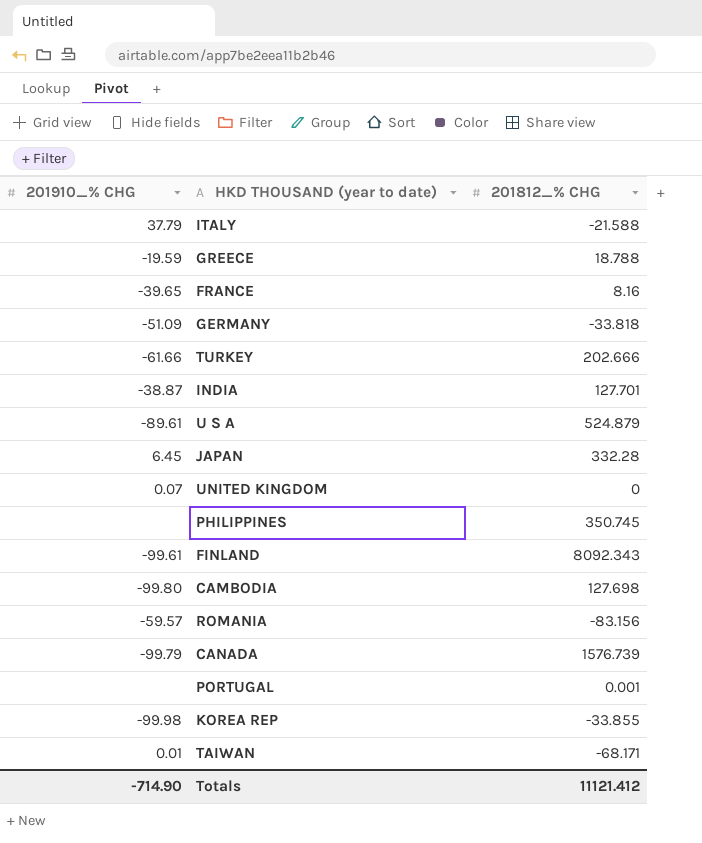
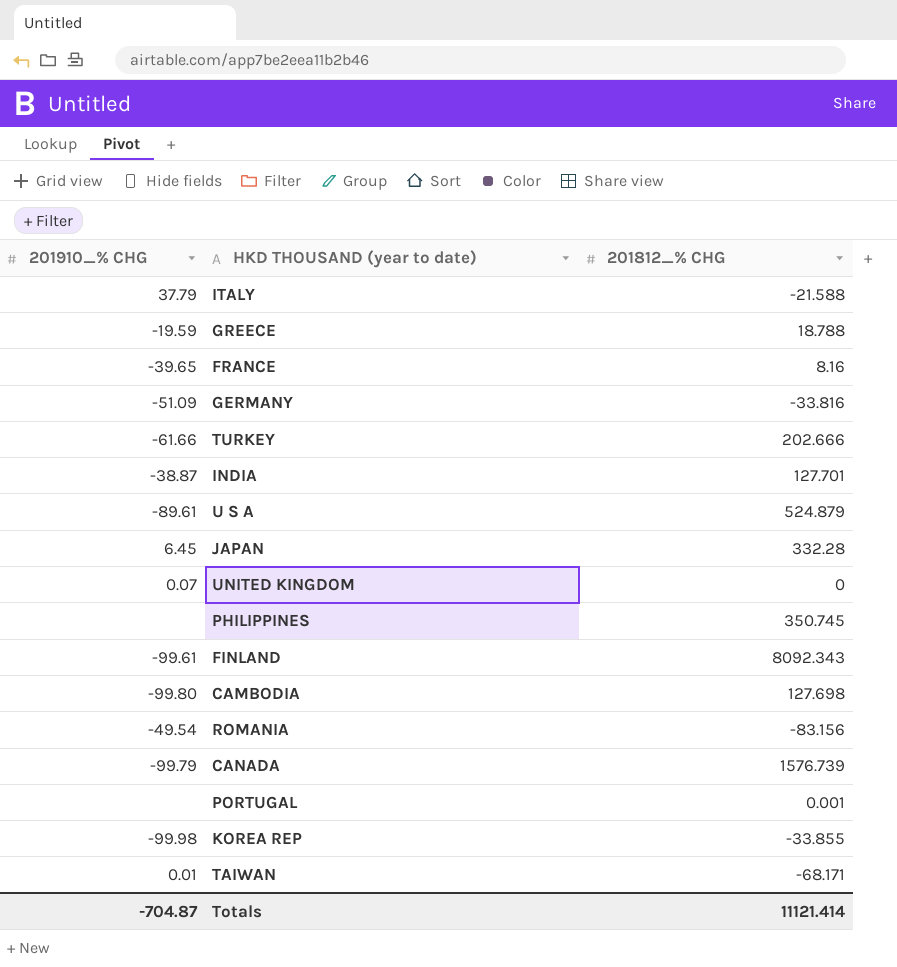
GERMANY | 201812_% CHG: -33.818 -> -33.816
ROMANIA | 201910_% CHG: -59.57 -> -49.54
Totals | 201910_% CHG: -714.90 -> -704.87
Totals | 201812_% CHG: 11121.412 -> 11121.414

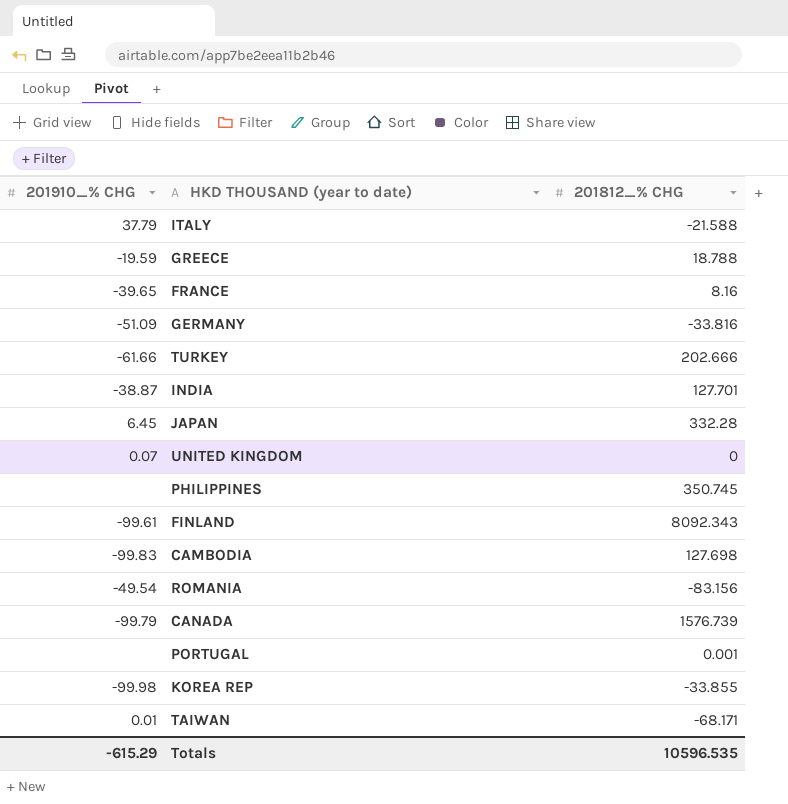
row U S A: -89.61 | 524.879 -> none
CAMBODIA | 201910_% CHG: -99.80 -> -99.83
Totals | 201910_% CHG: -704.87 -> -615.29
Totals | 201812_% CHG: 11121.414 -> 10596.535

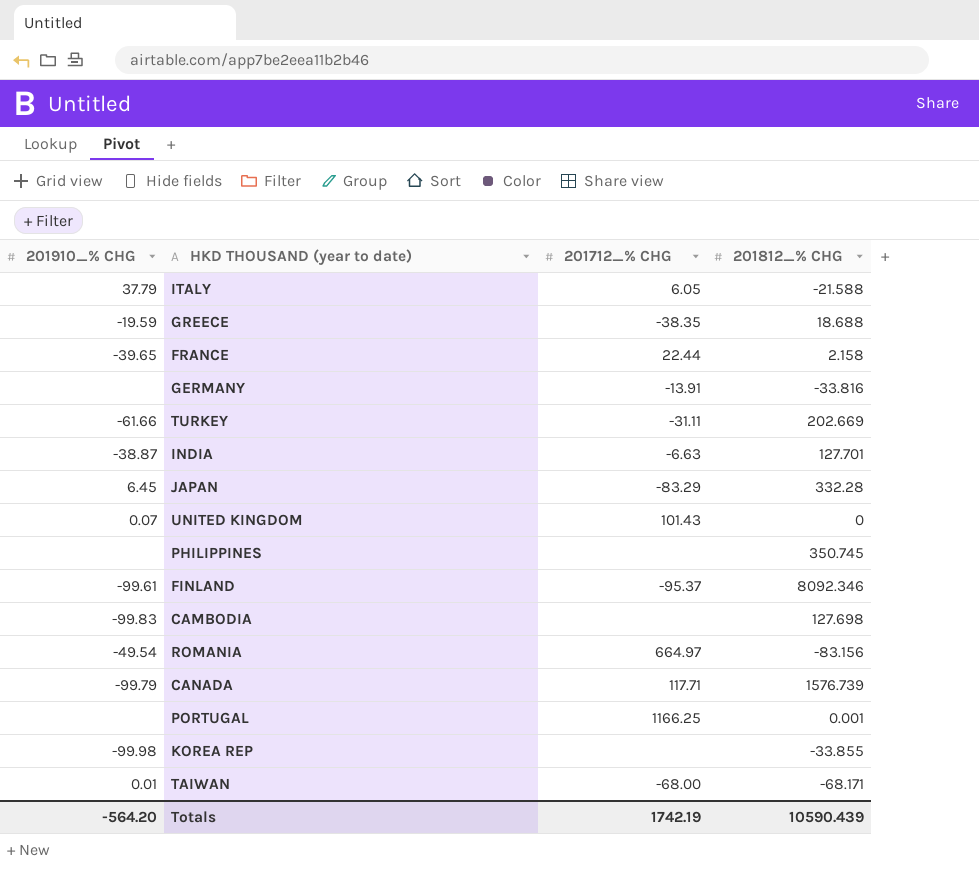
column 201712_% CHG | position: none -> 3
GREECE | 201812_% CHG: 18.788 -> 18.688
FRANCE | 201812_% CHG: 8.16 -> 2.158
GERMANY | 201910_% CHG: -51.09 -> none
TURKEY | 201812_% CHG: 202.666 -> 202.669
FINLAND | 201812_% CHG: 8092.343 -> 8092.346
Totals | 201910_% CHG: -615.29 -> -564.20
Totals | 201812_% CHG: 10596.535 -> 10590.439

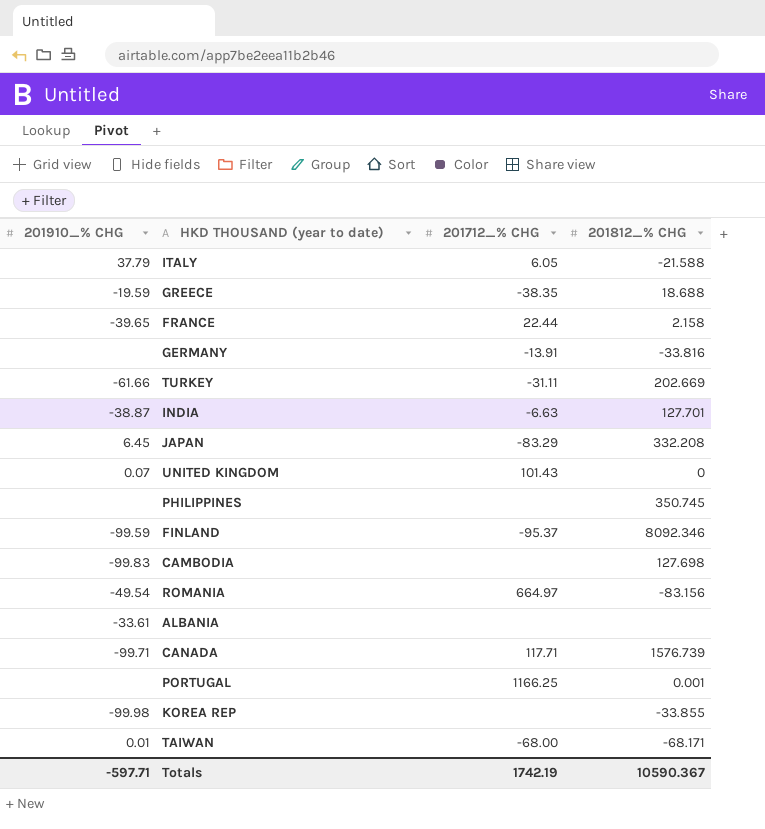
JAPAN | 201812_% CHG: 332.28 -> 332.208
FINLAND | 201910_% CHG: -99.61 -> -99.59
row ALBANIA: none -> -33.61 | none | none
CANADA | 201910_% CHG: -99.79 -> -99.71
Totals | 201910_% CHG: -564.20 -> -597.71
Totals | 201812_% CHG: 10590.439 -> 10590.367

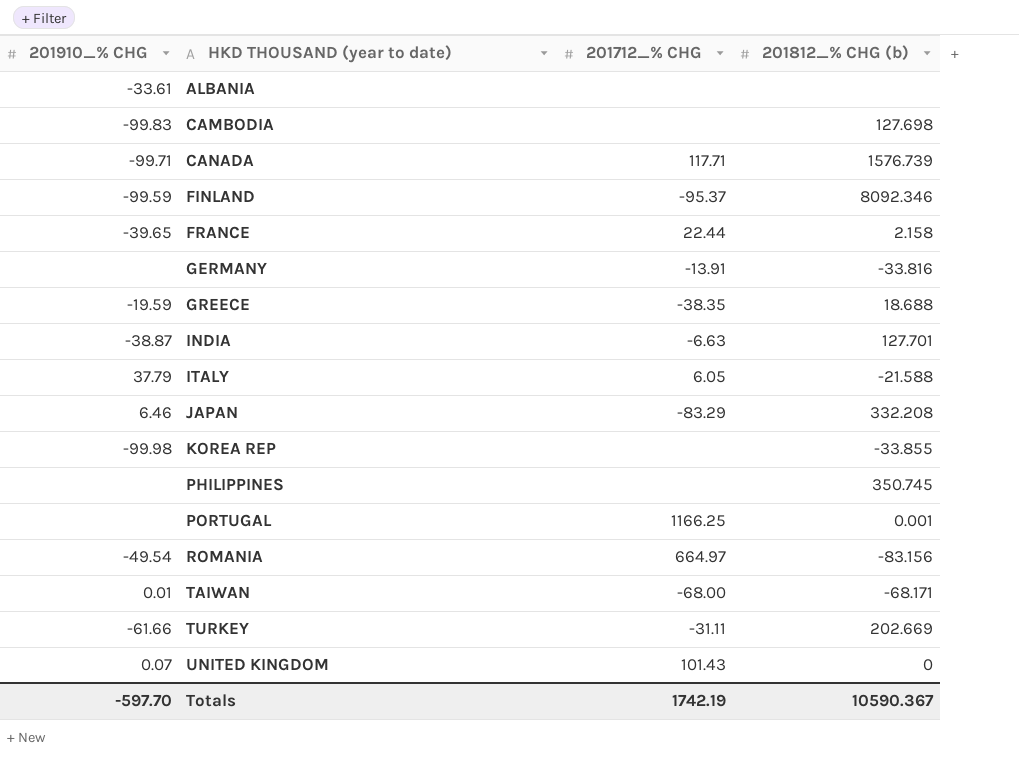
row order: none -> HKD THOUSAND (year to date) ascending
column name: 201812_% CHG -> 201812_% CHG (b)
JAPAN | 201910_% CHG: 6.45 -> 6.46
Totals | 201910_% CHG: -597.71 -> -597.70

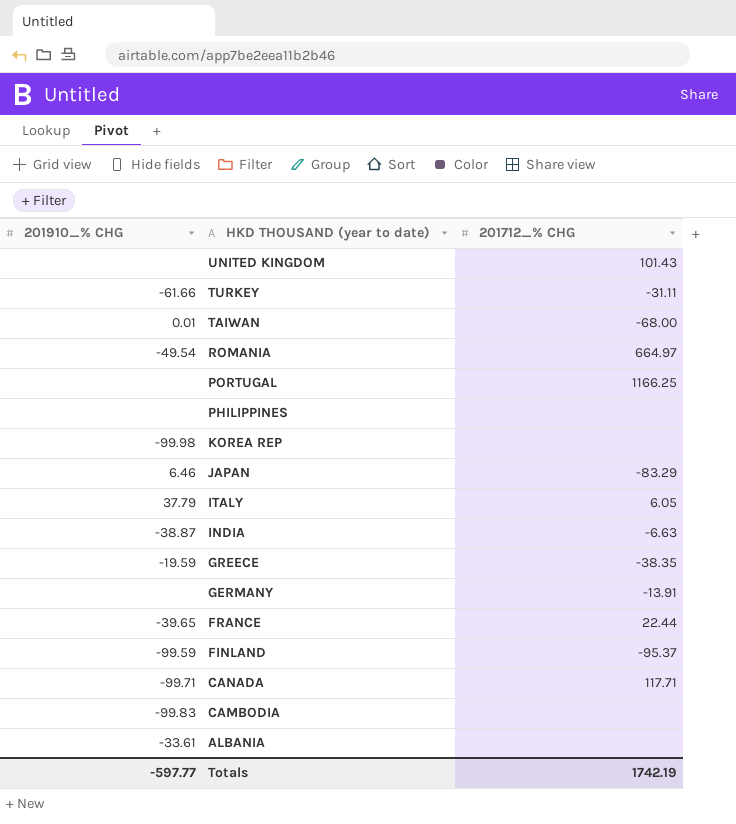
row order: HKD THOUSAND (year to date) ascending -> HKD THOUSAND (year to date) descending
column 201812_% CHG (b) | position: 4 -> none
UNITED KINGDOM | 201910_% CHG: 0.07 -> none
Totals | 201910_% CHG: -597.70 -> -597.77

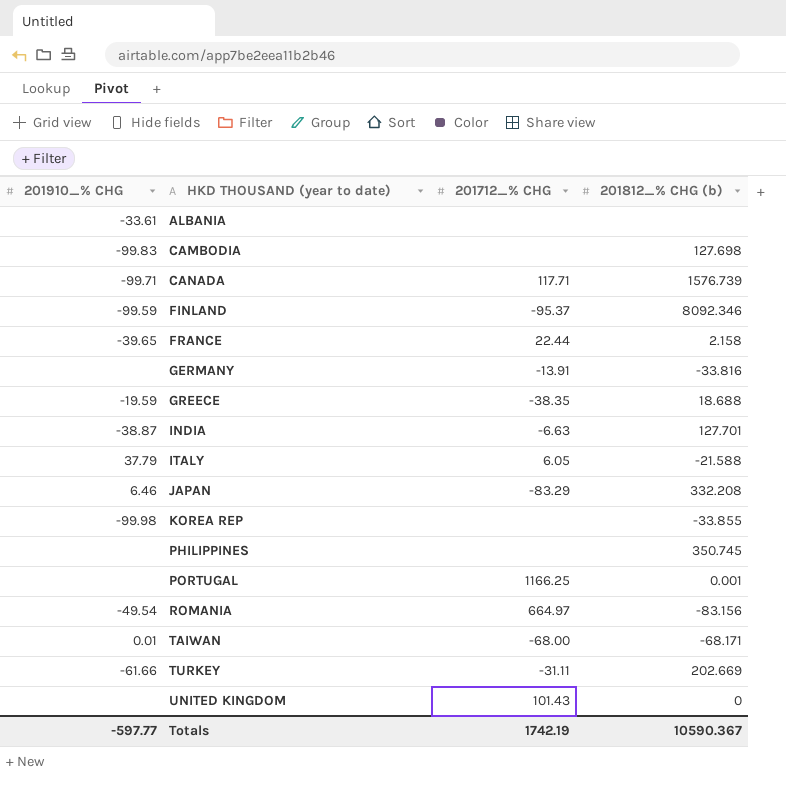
row order: HKD THOUSAND (year to date) descending -> HKD THOUSAND (year to date) ascending
column 201812_% CHG (b) | position: none -> 4

